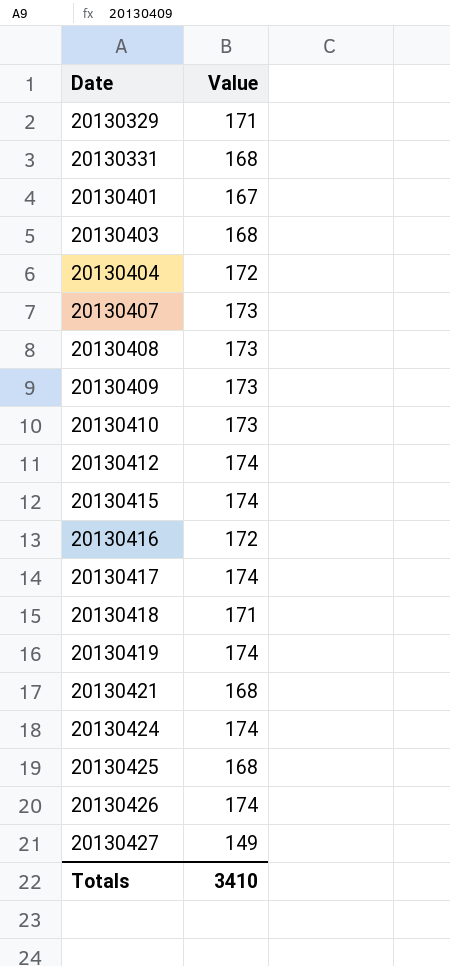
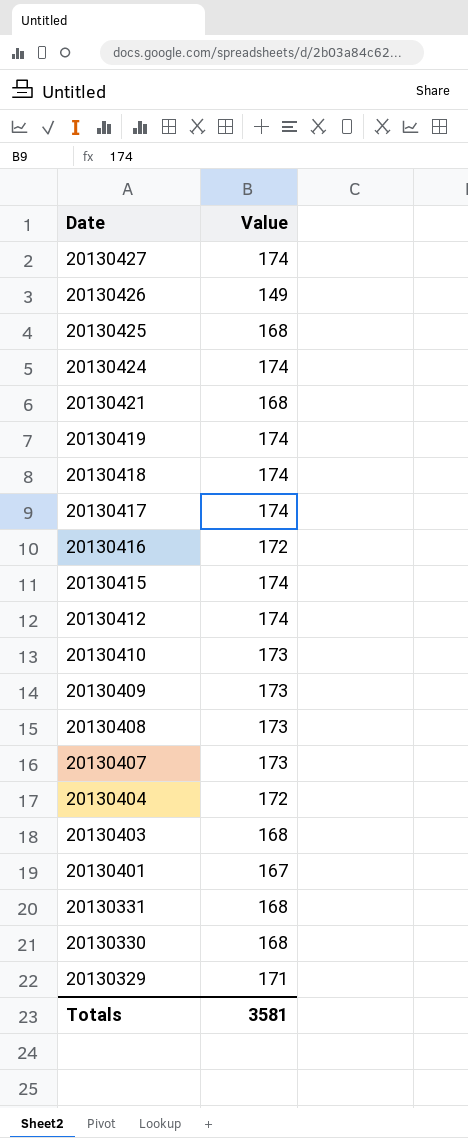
row order: Date ascending -> Date descending
20130427 | Value: 149 -> 174
20130426 | Value: 174 -> 149
20130418 | Value: 171 -> 174
row 20130330: none -> 168
Totals | Value: 3410 -> 3581

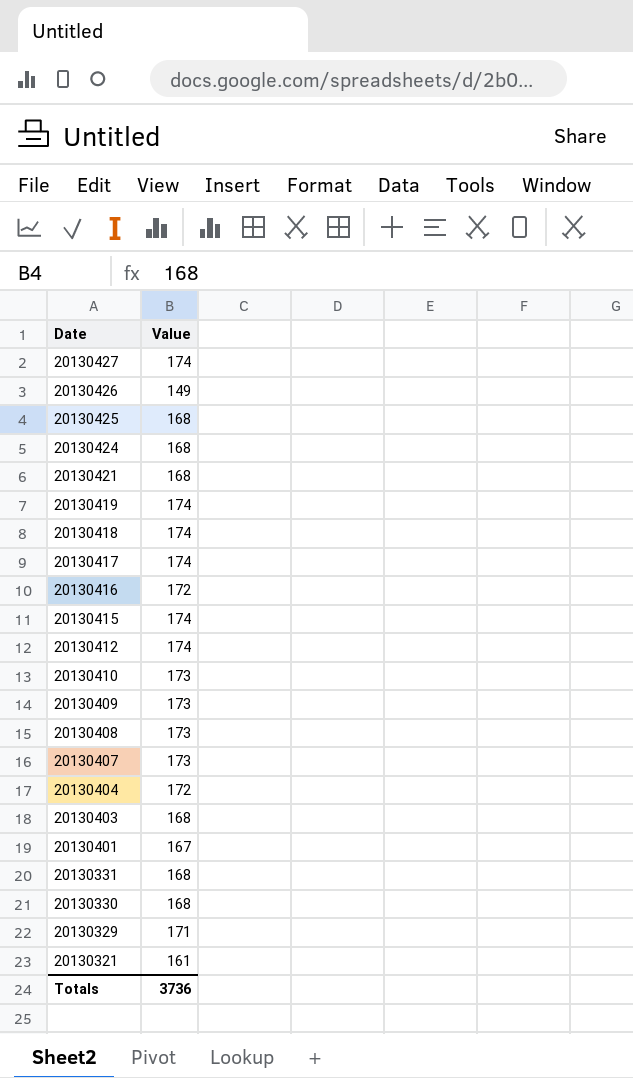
20130424 | Value: 174 -> 168
row 20130321: none -> 161
Totals | Value: 3581 -> 3736

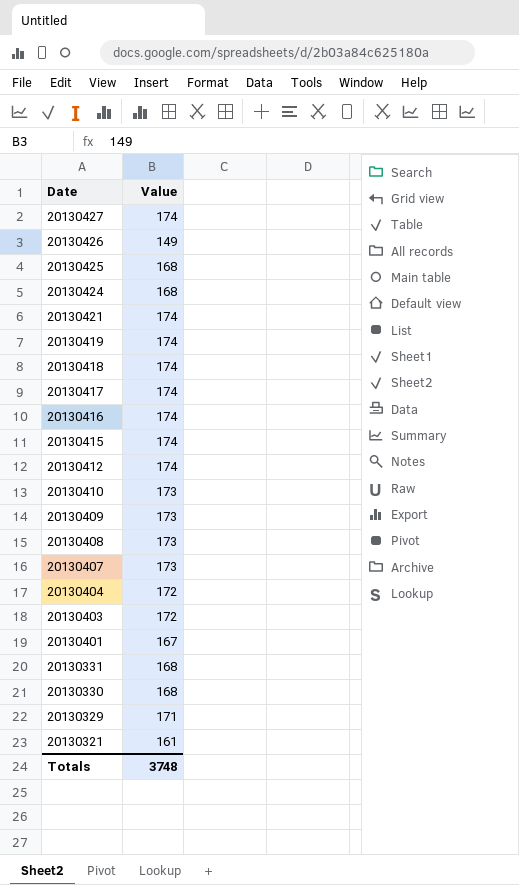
20130421 | Value: 168 -> 174
20130416 | Value: 172 -> 174
20130403 | Value: 168 -> 172
Totals | Value: 3736 -> 3748

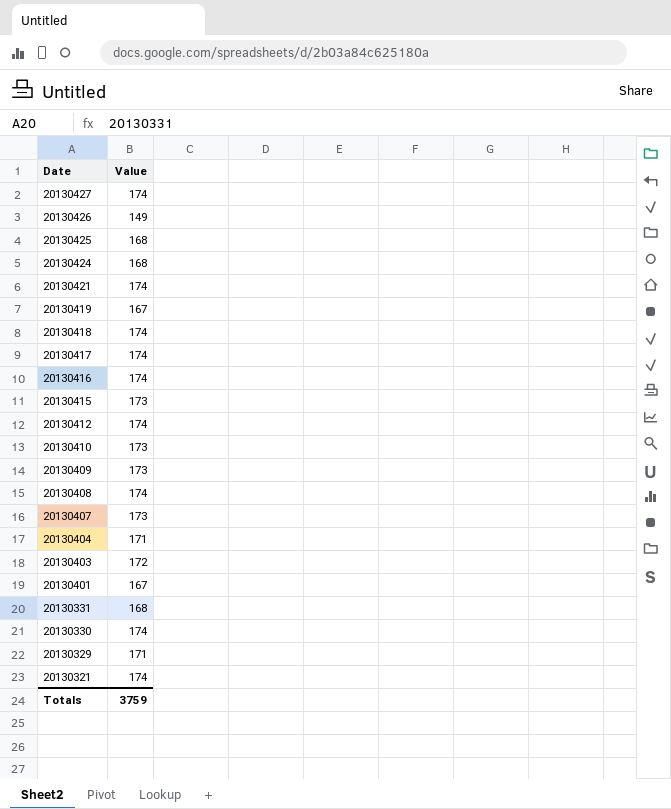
20130419 | Value: 174 -> 167
20130415 | Value: 174 -> 173
20130408 | Value: 173 -> 174
20130404 | Value: 172 -> 171
20130330 | Value: 168 -> 174
20130321 | Value: 161 -> 174
Totals | Value: 3748 -> 3759

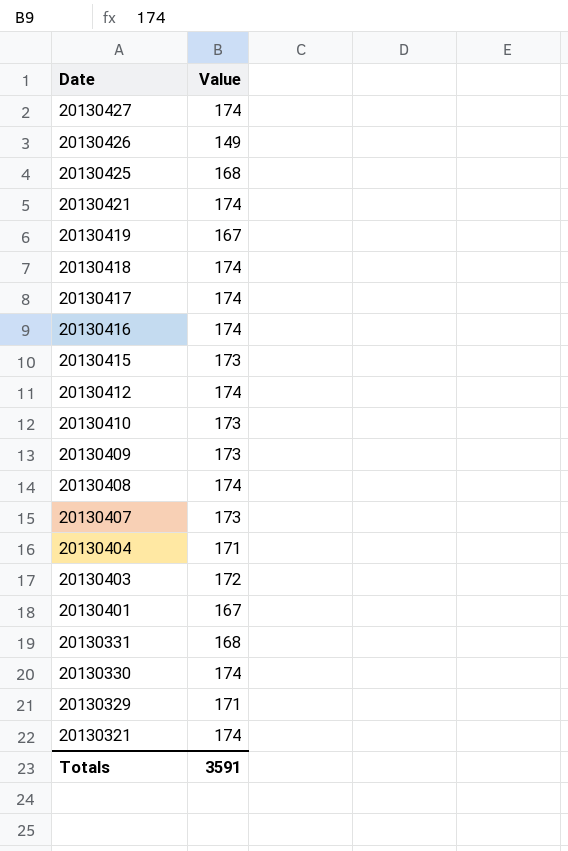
row 20130424: 168 -> none
Totals | Value: 3759 -> 3591

